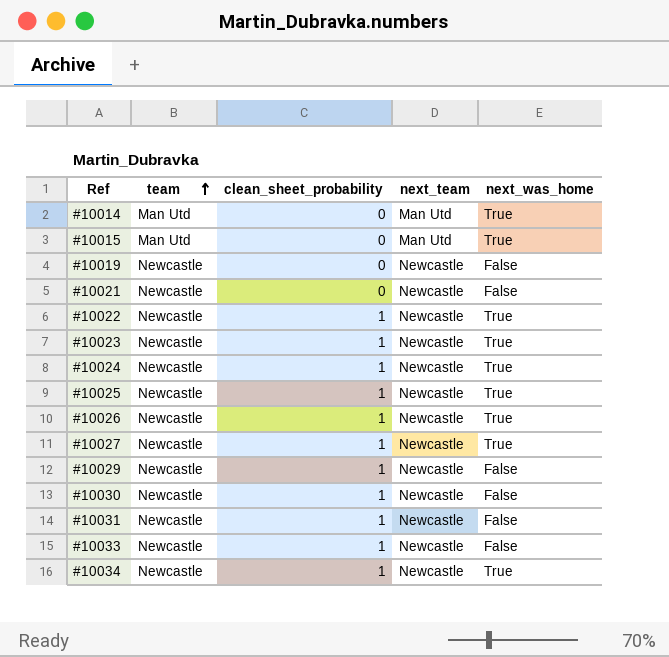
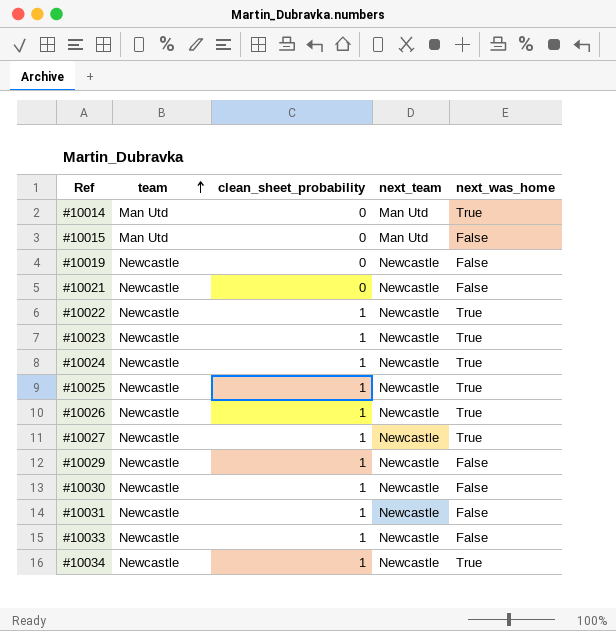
#10015 | next_was_home: True -> False

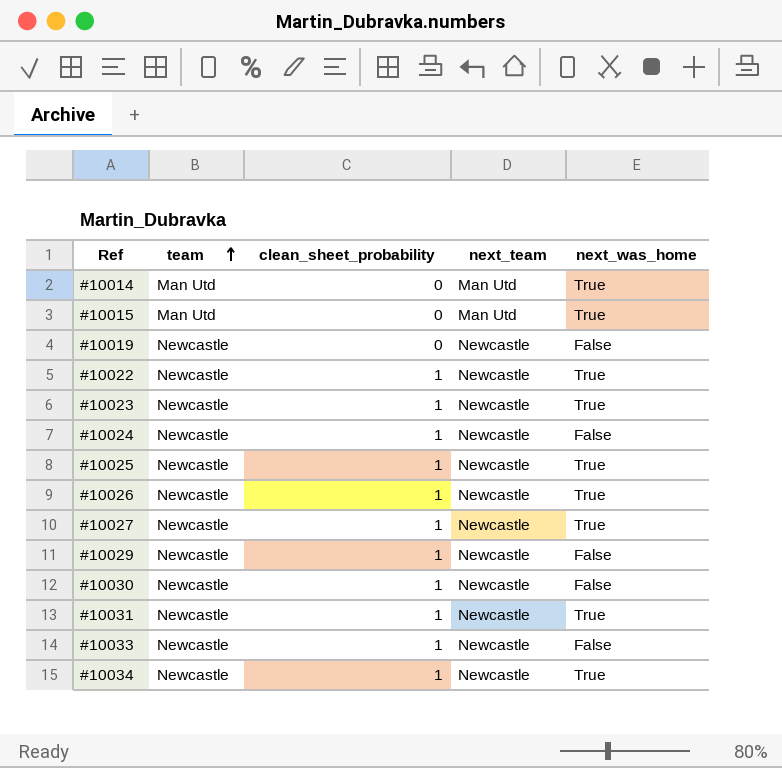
row #10021: Newcastle | 0 | Newcastle | False -> none
#10015 | next_was_home: False -> True
#10024 | next_was_home: True -> False
#10031 | next_was_home: False -> True

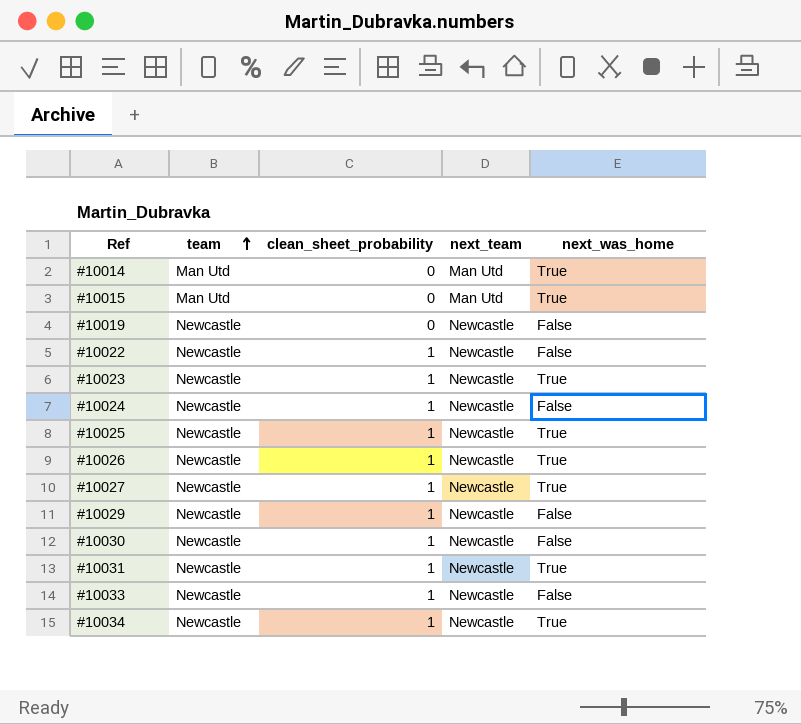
#10022 | next_was_home: True -> False

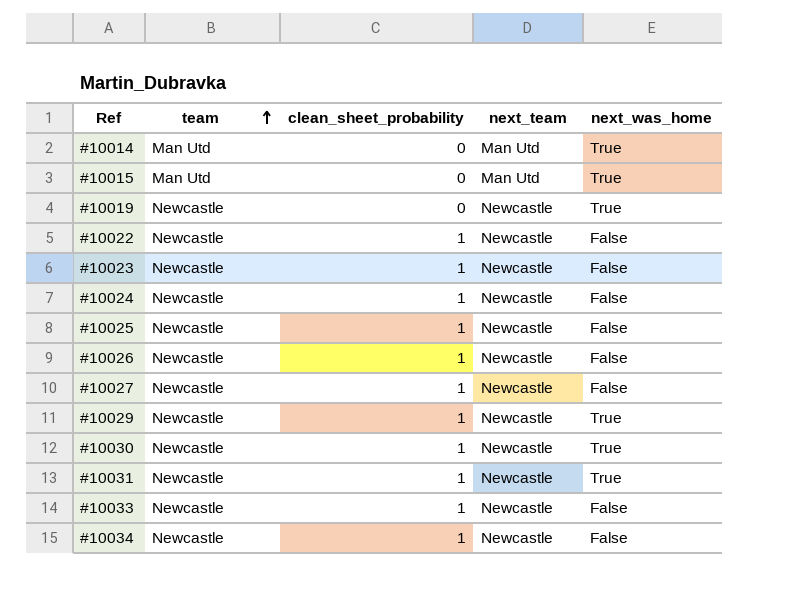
#10019 | next_was_home: False -> True
#10023 | next_was_home: True -> False
#10025 | next_was_home: True -> False
#10026 | next_was_home: True -> False
#10027 | next_was_home: True -> False
#10029 | next_was_home: False -> True
#10030 | next_was_home: False -> True
#10034 | next_was_home: True -> False

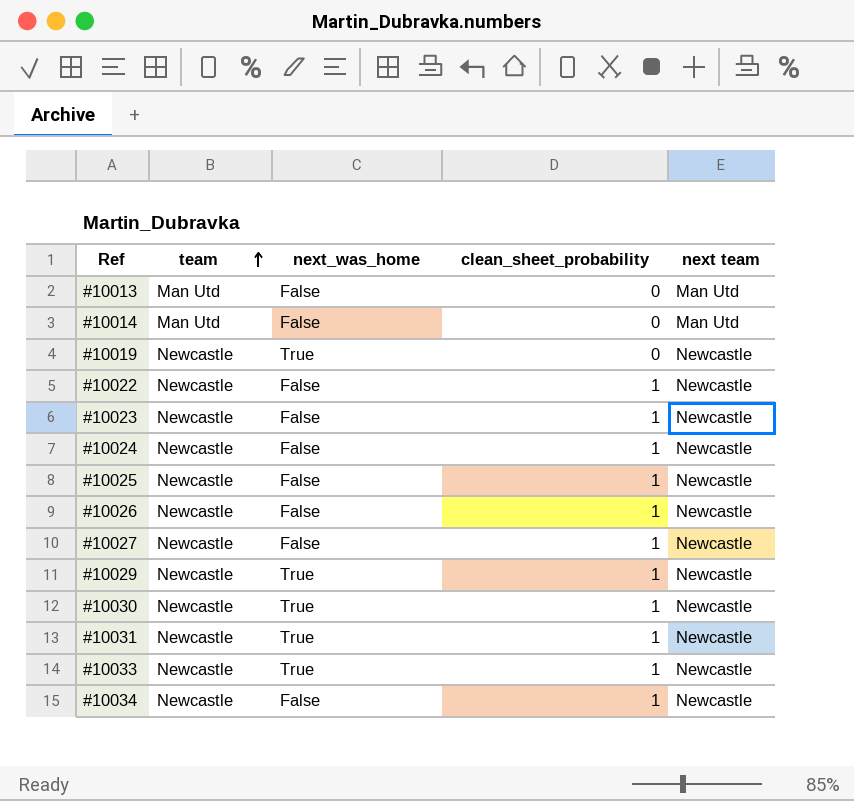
column next_was_home | position: 5 -> 3
column name: next_team -> next team
row #10015: Man Utd | 0 | Man Utd | True -> none
row #10013: none -> Man Utd | False | 0 | Man Utd
#10014 | next_was_home: True -> False
#10033 | next_was_home: False -> True

